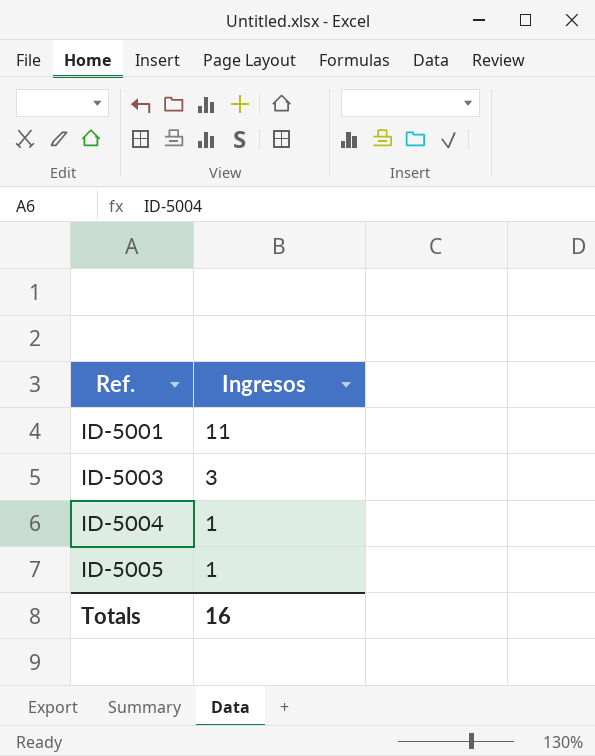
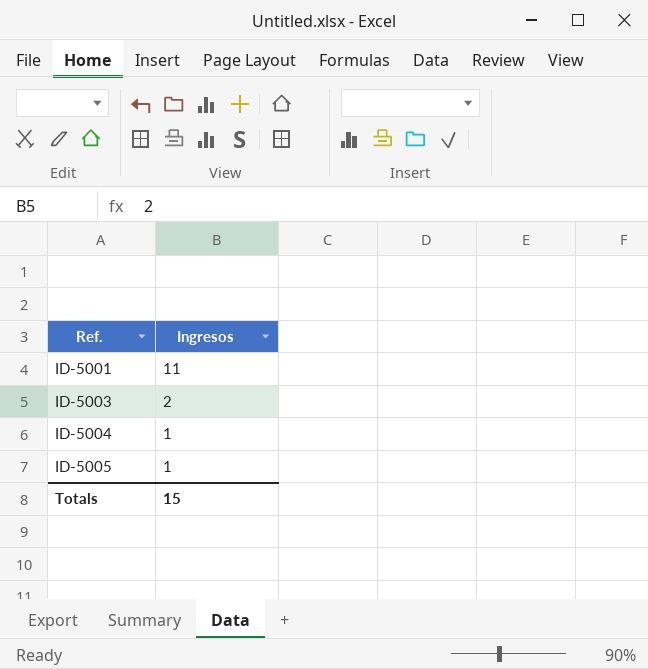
ID-5003 | Ingresos: 3 -> 2
Totals | Ingresos: 16 -> 15

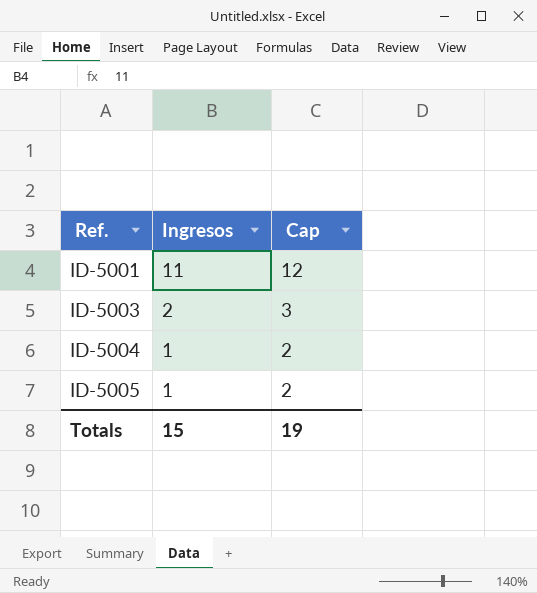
column Cap | formula: none -> [Ingresos] + 1

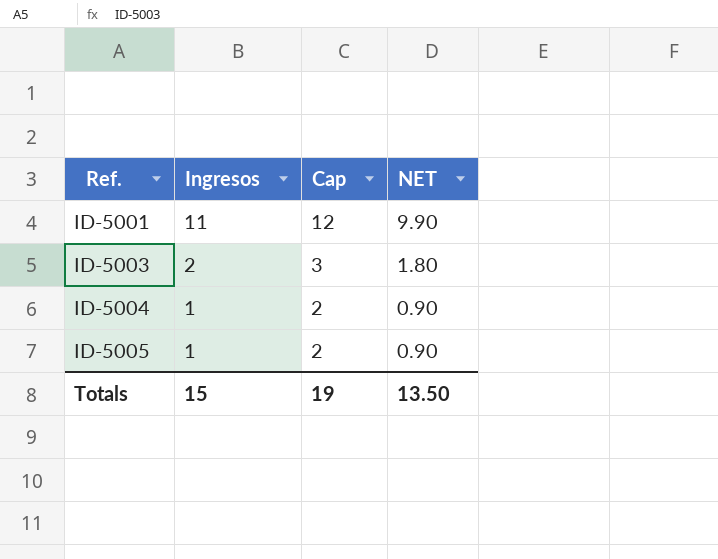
column NET | formula: none -> [Ingresos] * 0.9

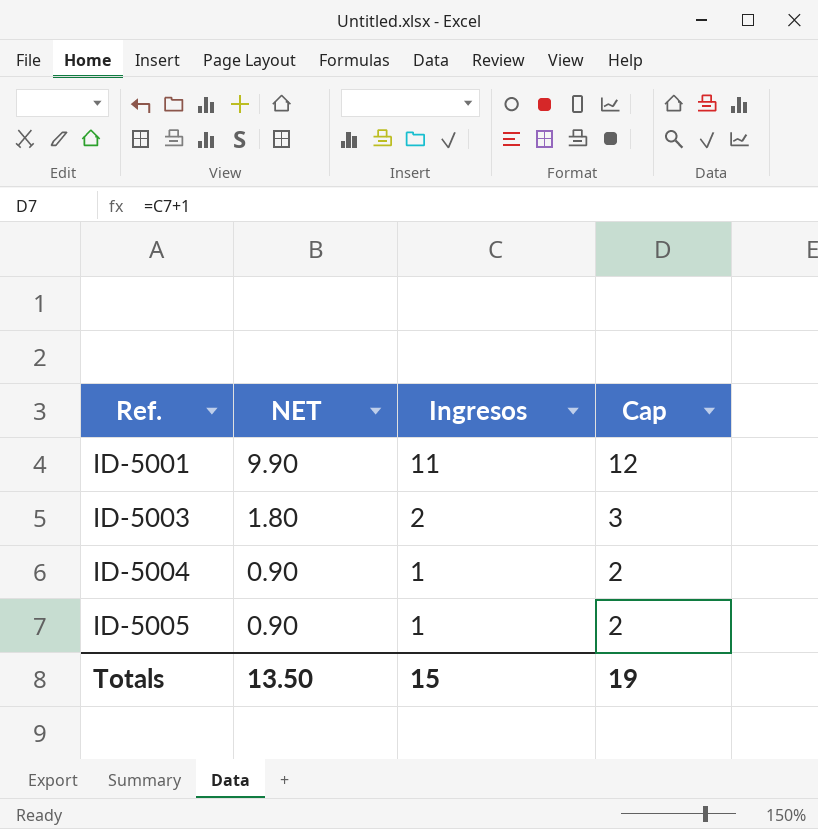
column NET | position: 4 -> 2

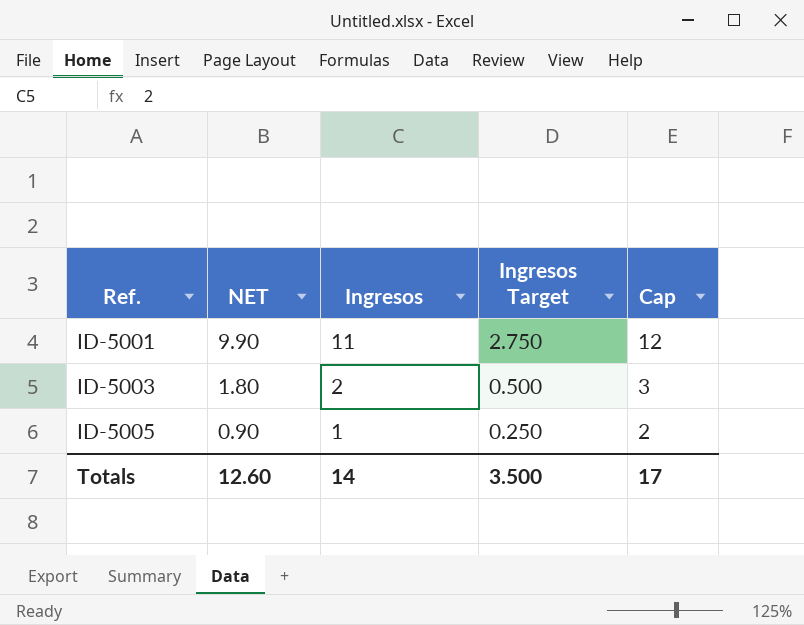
column Ingresos Target | formula: none -> [Ingresos] * 0.25
row ID-5004: 0.90 | 1 | 2 -> none
Totals | NET: 13.50 -> 12.60
Totals | Ingresos: 15 -> 14
Totals | Cap: 19 -> 17

